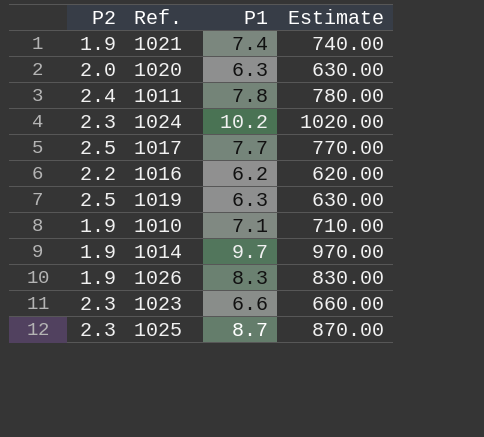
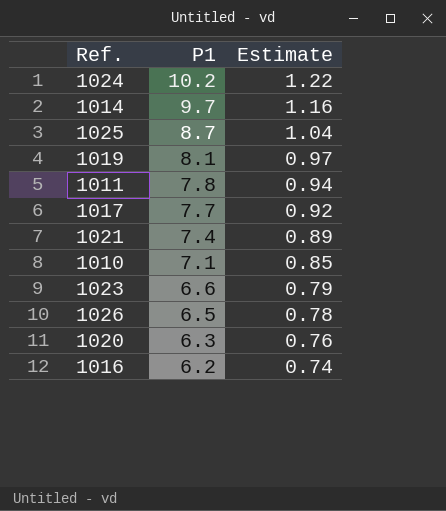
row order: none -> P1 descending
column P2 | position: 1 -> none
column Estimate | formula: [P1] * 100 -> [P1] * 0.12
1019 | P1: 6.3 -> 8.1
1026 | P1: 8.3 -> 6.5

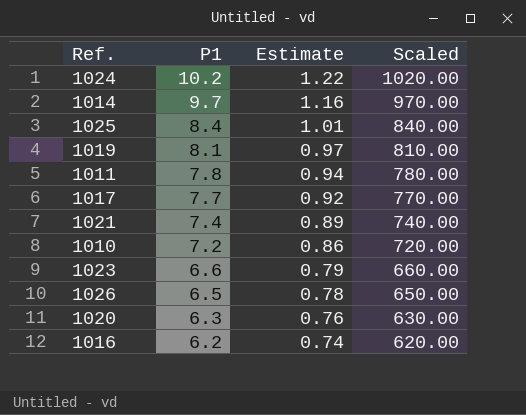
column Scaled | formula: none -> [P1] * 100
1025 | P1: 8.7 -> 8.4
1025 | Estimate: 1.04 -> 1.01
1010 | P1: 7.1 -> 7.2
1010 | Estimate: 0.85 -> 0.86

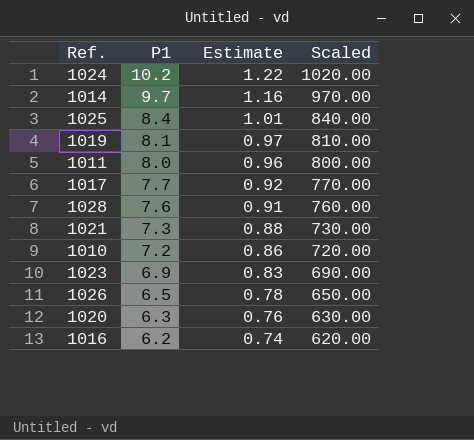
1011 | P1: 7.8 -> 8.0
1011 | Estimate: 0.94 -> 0.96
1011 | Scaled: 780.00 -> 800.00
row 1028: none -> 7.6 | 0.91 | 760.00
1021 | P1: 7.4 -> 7.3
1021 | Estimate: 0.89 -> 0.88
1021 | Scaled: 740.00 -> 730.00
1023 | P1: 6.6 -> 6.9
1023 | Estimate: 0.79 -> 0.83
1023 | Scaled: 660.00 -> 690.00

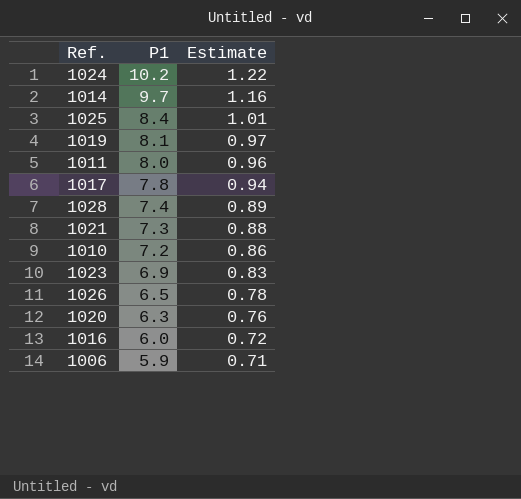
column Scaled | formula: [P1] * 100 -> none
1017 | P1: 7.7 -> 7.8
1017 | Estimate: 0.92 -> 0.94
1028 | P1: 7.6 -> 7.4
1028 | Estimate: 0.91 -> 0.89
1016 | P1: 6.2 -> 6.0
1016 | Estimate: 0.74 -> 0.72
row 1006: none -> 5.9 | 0.71

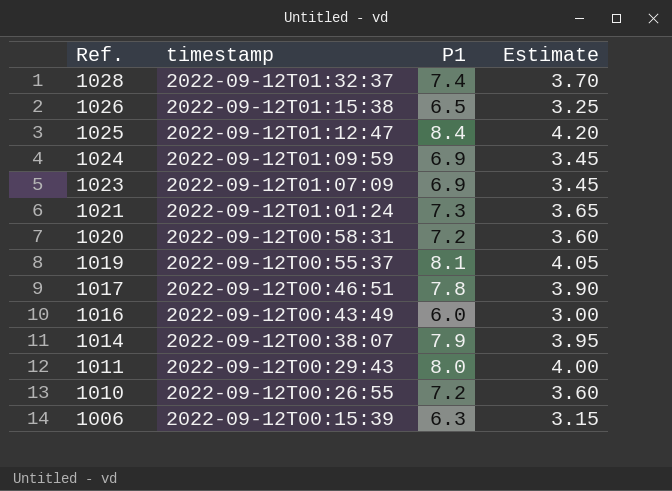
row order: P1 descending -> Ref. descending
column timestamp | position: none -> 2
column Estimate | formula: [P1] * 0.12 -> [P1] * 0.5
1024 | P1: 10.2 -> 6.9
1020 | P1: 6.3 -> 7.2
1014 | P1: 9.7 -> 7.9
1006 | P1: 5.9 -> 6.3

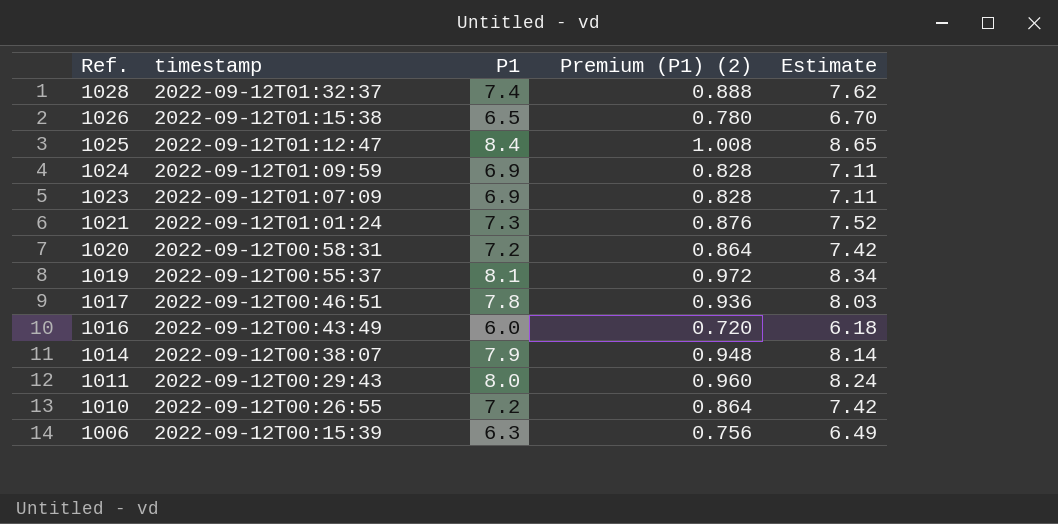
column Premium (P1) (2) | formula: none -> [P1] * 0.12
column Estimate | formula: [P1] * 0.5 -> [P1] * 1.03

